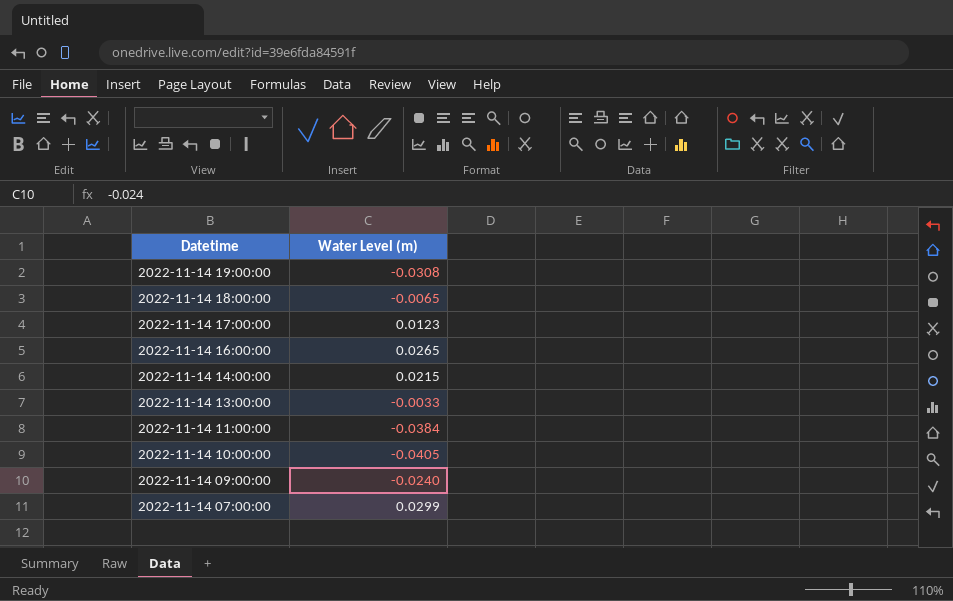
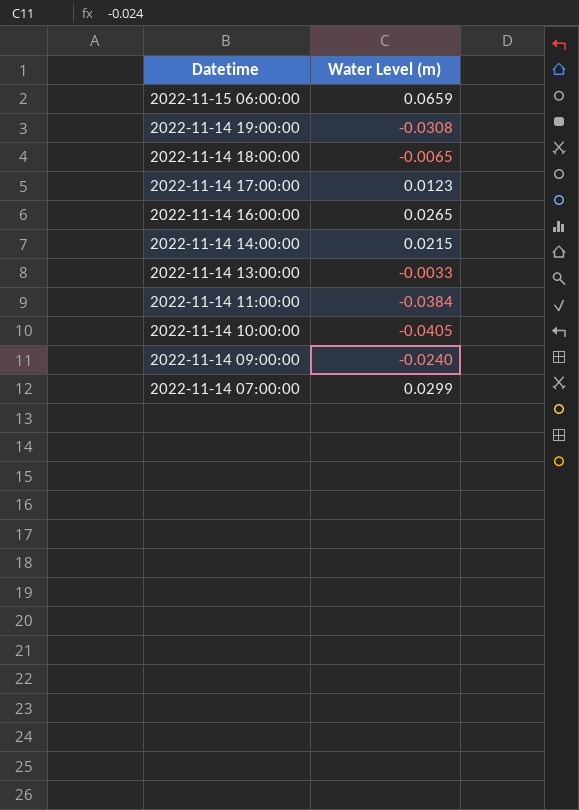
row 2022-11-15 06:00:00: none -> 0.0659

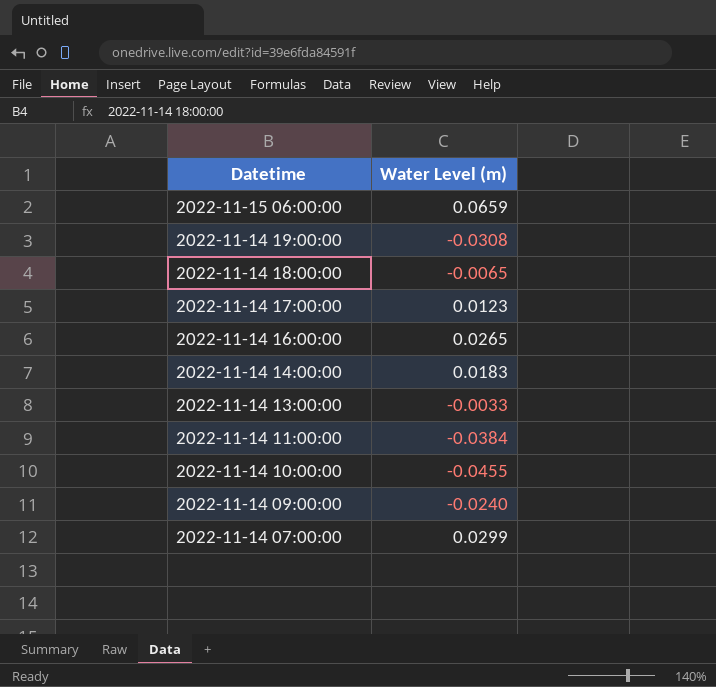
2022-11-14 14:00:00 | Water Level (m): 0.0215 -> 0.0183
2022-11-14 10:00:00 | Water Level (m): -0.0405 -> -0.0455

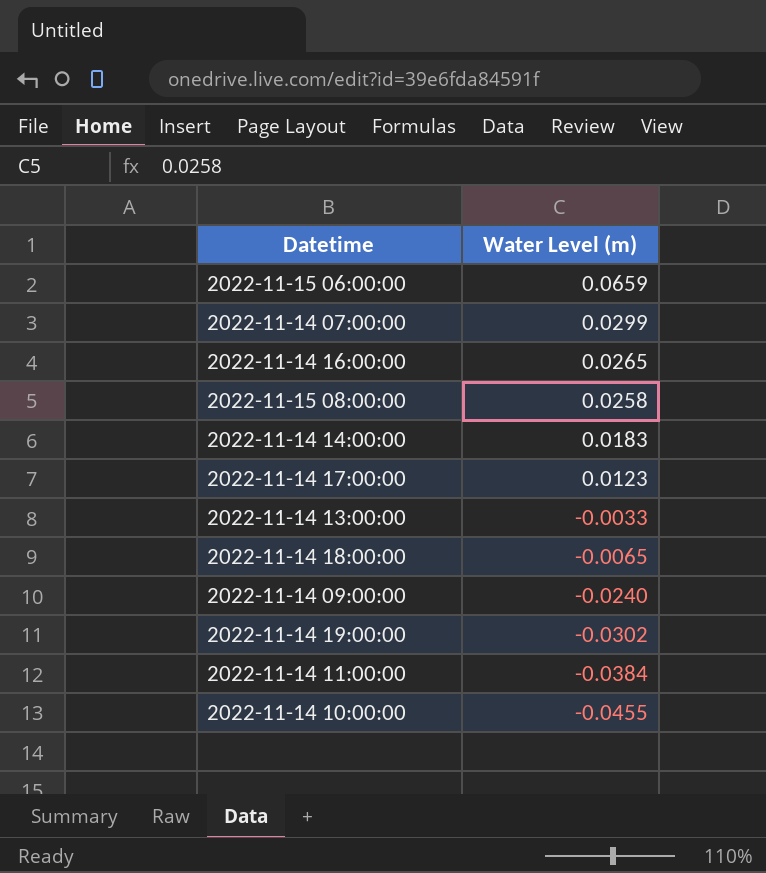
row order: Datetime descending -> Water Level (m) descending
row 2022-11-15 08:00:00: none -> 0.0258
2022-11-14 19:00:00 | Water Level (m): -0.0308 -> -0.0302

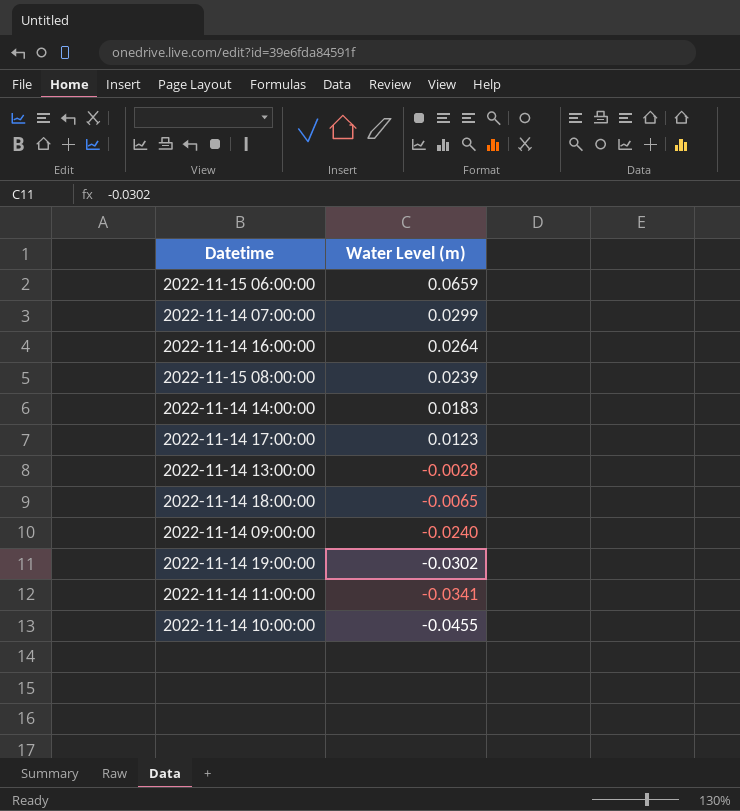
2022-11-14 16:00:00 | Water Level (m): 0.0265 -> 0.0264
2022-11-15 08:00:00 | Water Level (m): 0.0258 -> 0.0239
2022-11-14 13:00:00 | Water Level (m): -0.0033 -> -0.0028
2022-11-14 11:00:00 | Water Level (m): -0.0384 -> -0.0341

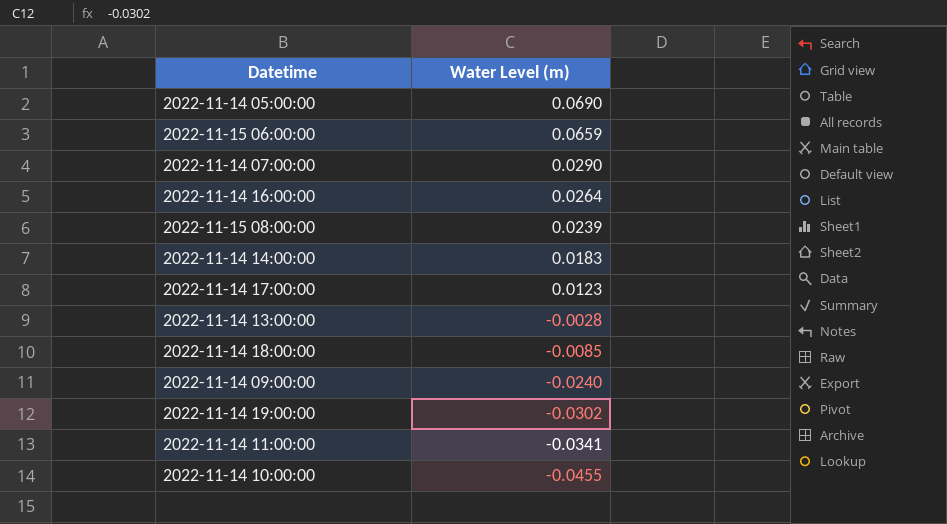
row 2022-11-14 05:00:00: none -> 0.0690
2022-11-14 07:00:00 | Water Level (m): 0.0299 -> 0.0290
2022-11-14 18:00:00 | Water Level (m): -0.0065 -> -0.0085

